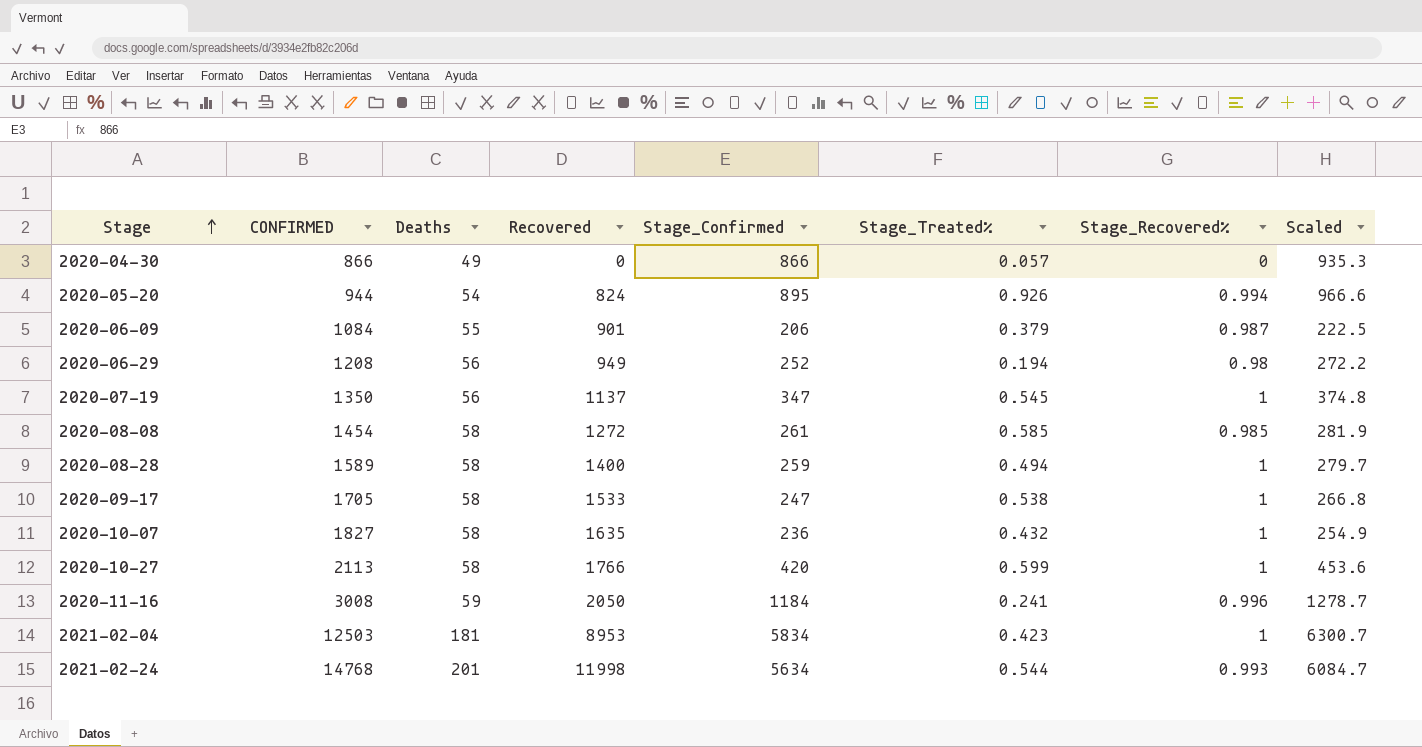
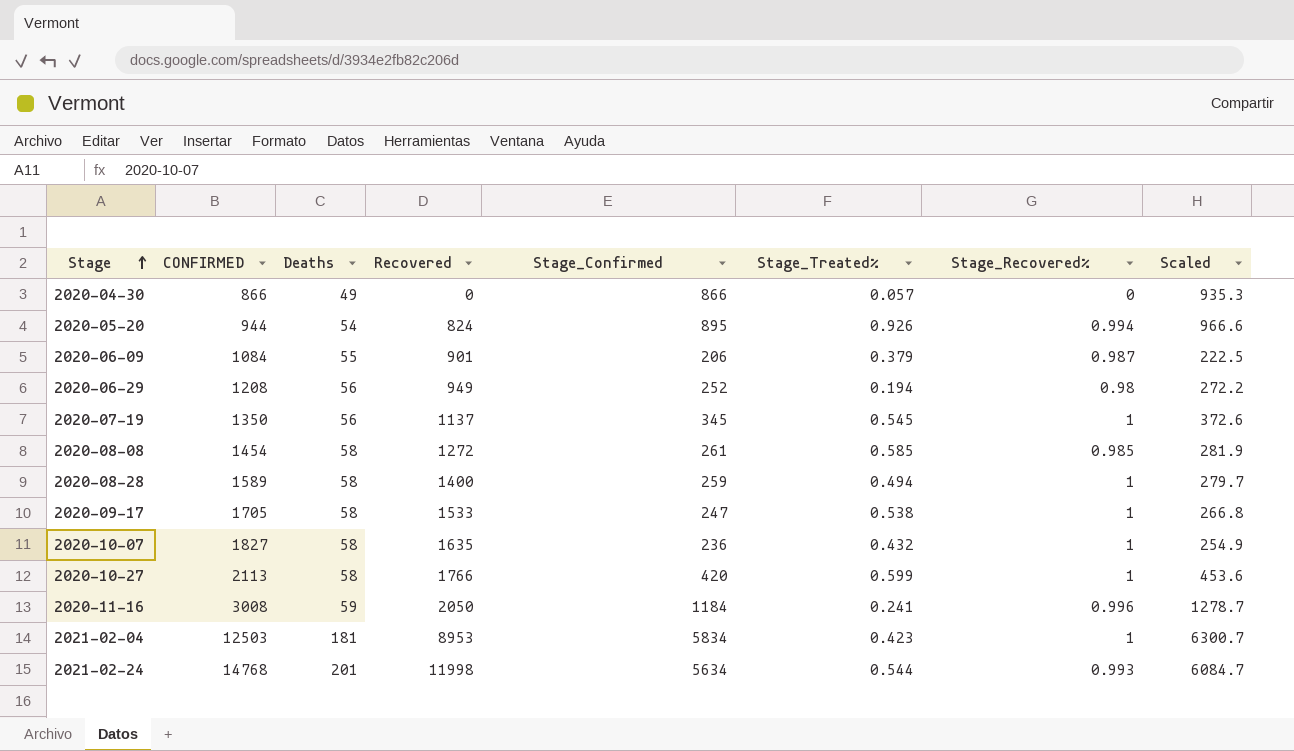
2020-07-19 | Stage_Confirmed: 347 -> 345
2020-07-19 | Scaled: 374.8 -> 372.6

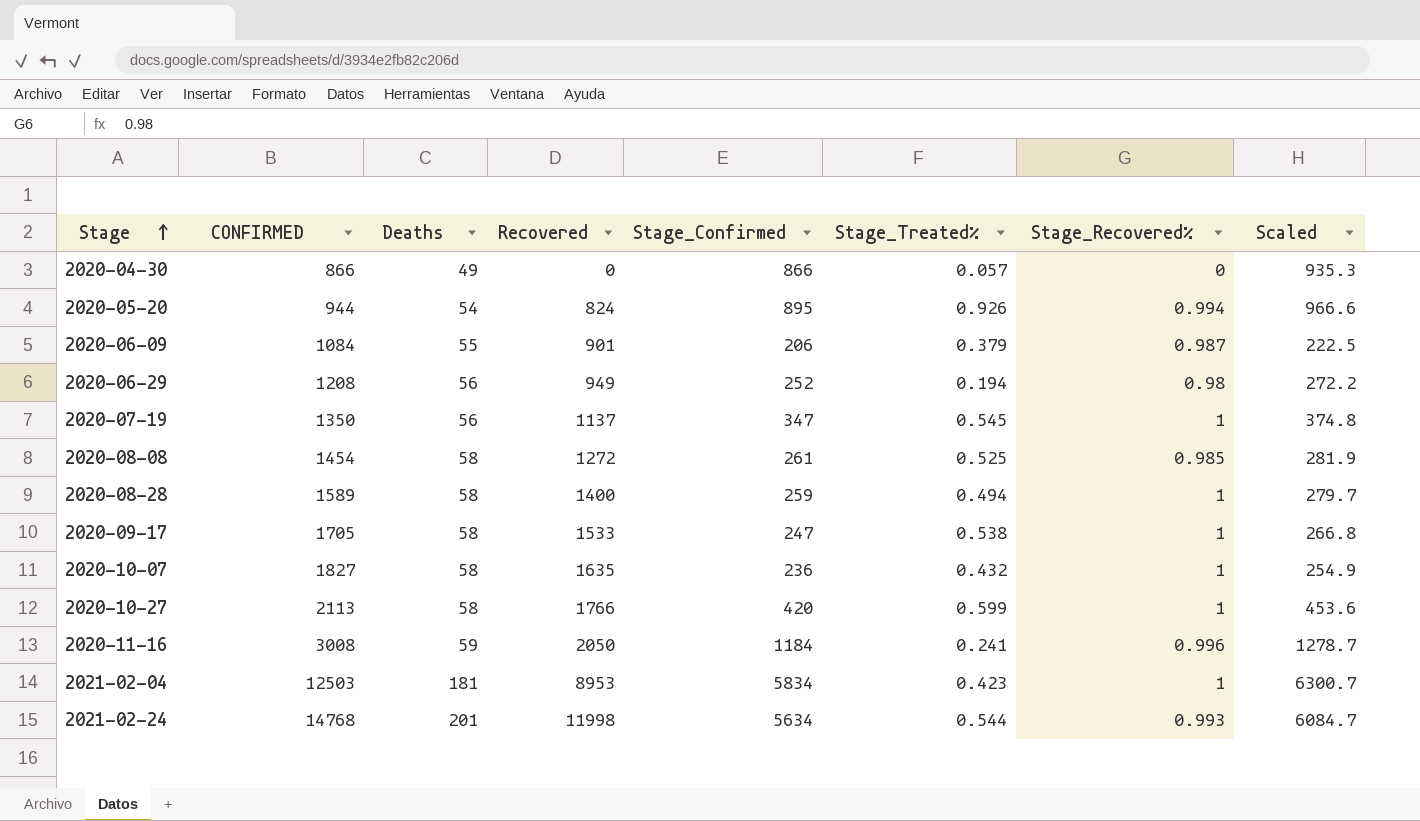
2020-07-19 | Stage_Confirmed: 345 -> 347
2020-07-19 | Scaled: 372.6 -> 374.8
2020-08-08 | Stage_Treated%: 0.585 -> 0.525

